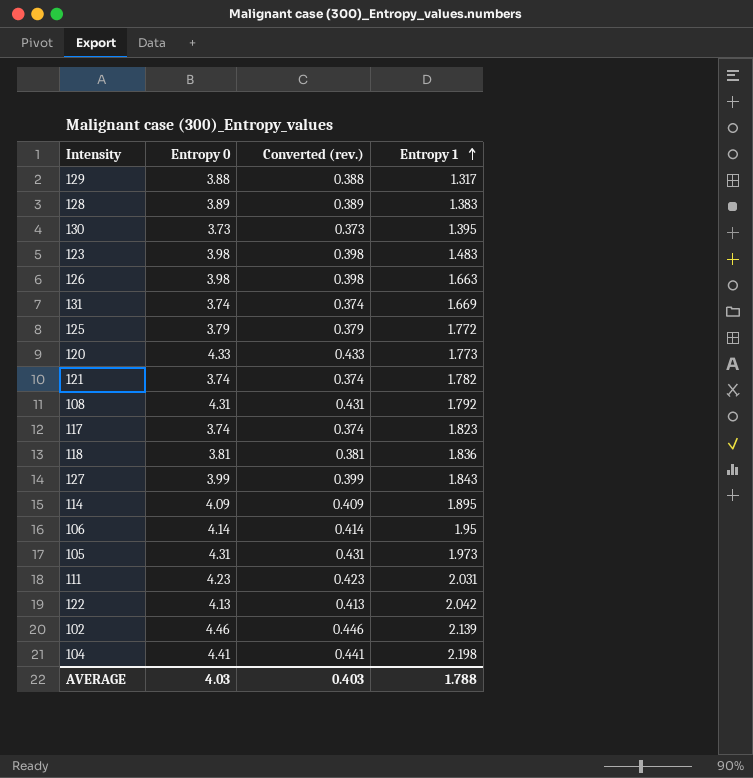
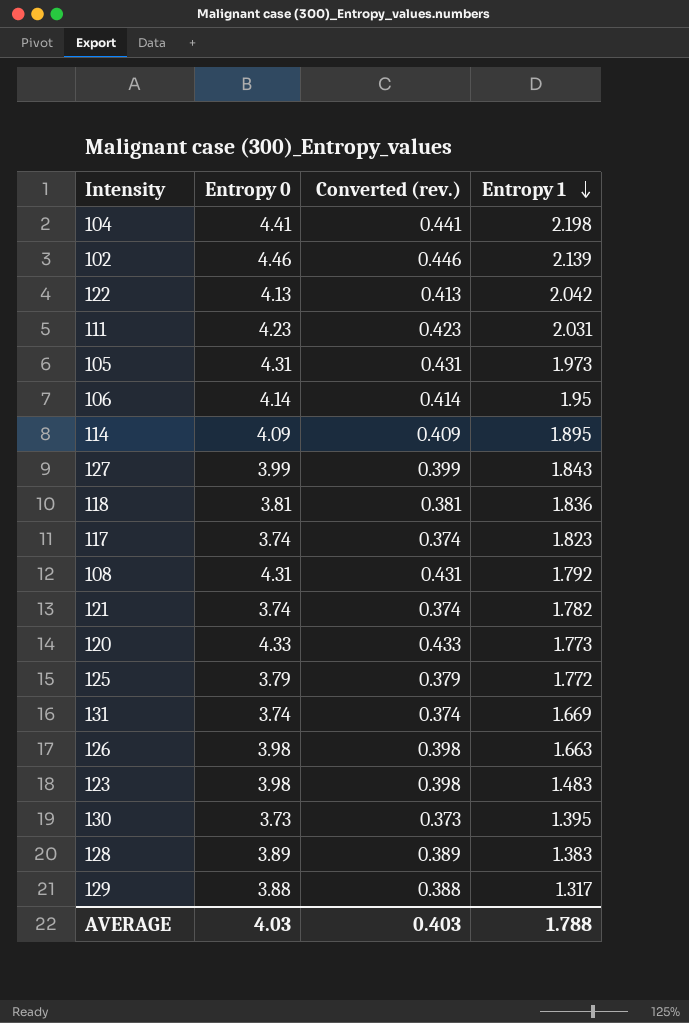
row order: Entropy 1 ascending -> Entropy 1 descending

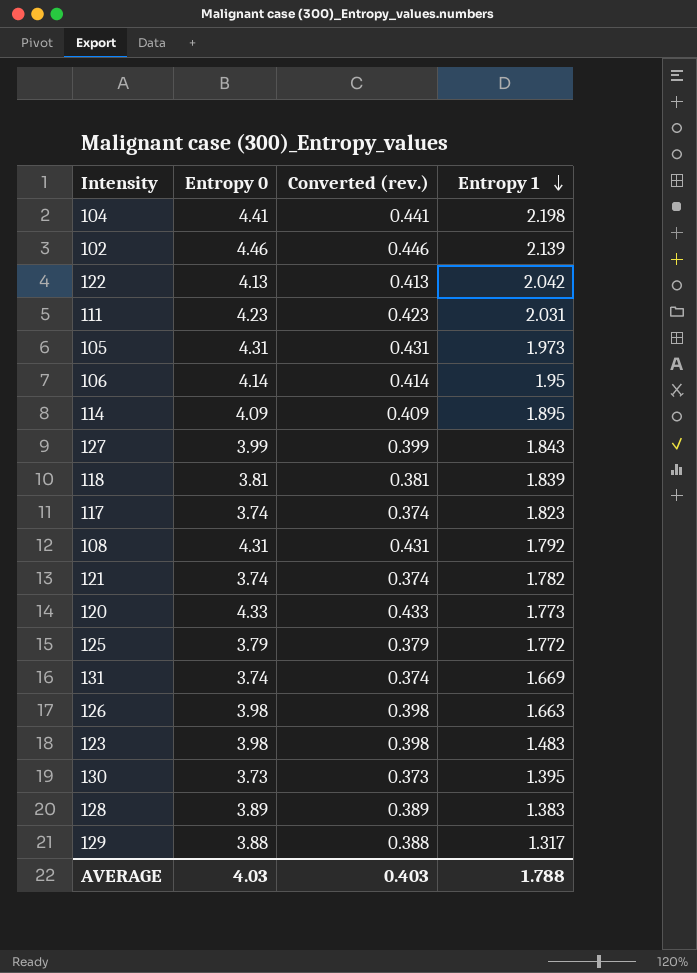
118 | Entropy 1: 1.836 -> 1.839

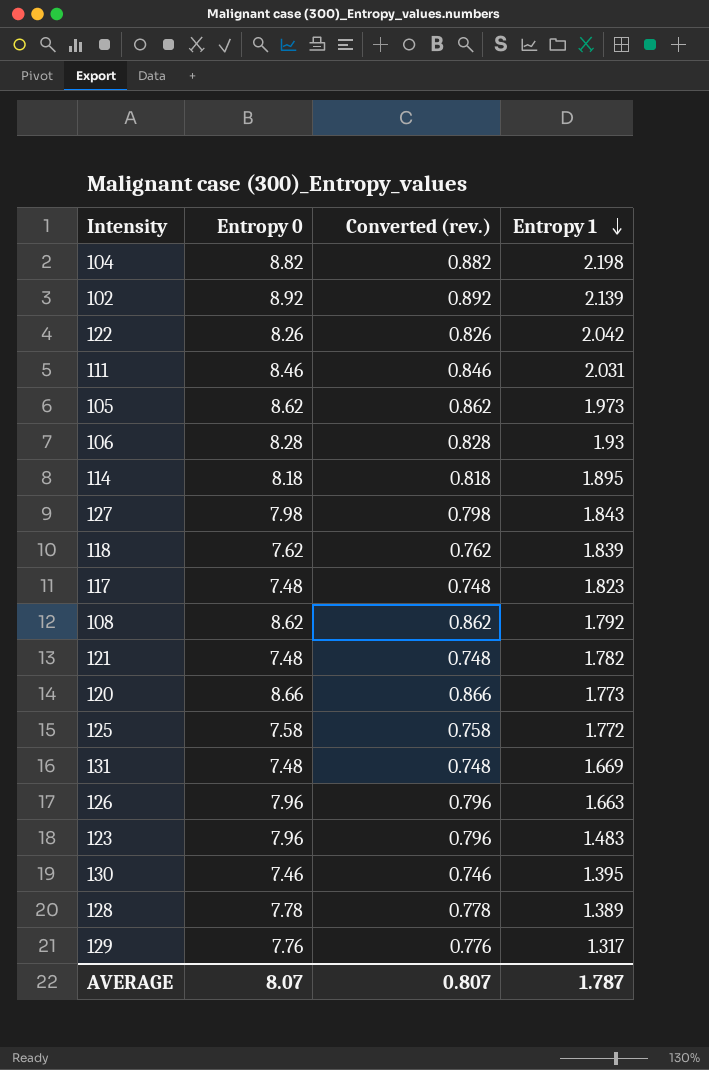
104 | Entropy 0: 4.41 -> 8.82
104 | Converted (rev.): 0.441 -> 0.882
102 | Entropy 0: 4.46 -> 8.92
102 | Converted (rev.): 0.446 -> 0.892
122 | Entropy 0: 4.13 -> 8.26
122 | Converted (rev.): 0.413 -> 0.826
111 | Entropy 0: 4.23 -> 8.46
111 | Converted (rev.): 0.423 -> 0.846
105 | Entropy 0: 4.31 -> 8.62
105 | Converted (rev.): 0.431 -> 0.862
106 | Entropy 0: 4.14 -> 8.28
106 | Converted (rev.): 0.414 -> 0.828
106 | Entropy 1: 1.95 -> 1.93
114 | Entropy 0: 4.09 -> 8.18
114 | Converted (rev.): 0.409 -> 0.818
127 | Entropy 0: 3.99 -> 7.98
127 | Converted (rev.): 0.399 -> 0.798
118 | Entropy 0: 3.81 -> 7.62
118 | Converted (rev.): 0.381 -> 0.762
117 | Entropy 0: 3.74 -> 7.48
117 | Converted (rev.): 0.374 -> 0.748
108 | Entropy 0: 4.31 -> 8.62
108 | Converted (rev.): 0.431 -> 0.862
121 | Entropy 0: 3.74 -> 7.48
121 | Converted (rev.): 0.374 -> 0.748
120 | Entropy 0: 4.33 -> 8.66
120 | Converted (rev.): 0.433 -> 0.866
125 | Entropy 0: 3.79 -> 7.58
125 | Converted (rev.): 0.379 -> 0.758
131 | Entropy 0: 3.74 -> 7.48
131 | Converted (rev.): 0.374 -> 0.748
126 | Entropy 0: 3.98 -> 7.96
126 | Converted (rev.): 0.398 -> 0.796
123 | Entropy 0: 3.98 -> 7.96
123 | Converted (rev.): 0.398 -> 0.796
130 | Entropy 0: 3.73 -> 7.46
130 | Converted (rev.): 0.373 -> 0.746
128 | Entropy 0: 3.89 -> 7.78
128 | Converted (rev.): 0.389 -> 0.778
128 | Entropy 1: 1.383 -> 1.389
129 | Entropy 0: 3.88 -> 7.76
129 | Converted (rev.): 0.388 -> 0.776
AVERAGE | Entropy 0: 4.03 -> 8.07
AVERAGE | Converted (rev.): 0.403 -> 0.807
AVERAGE | Entropy 1: 1.788 -> 1.787

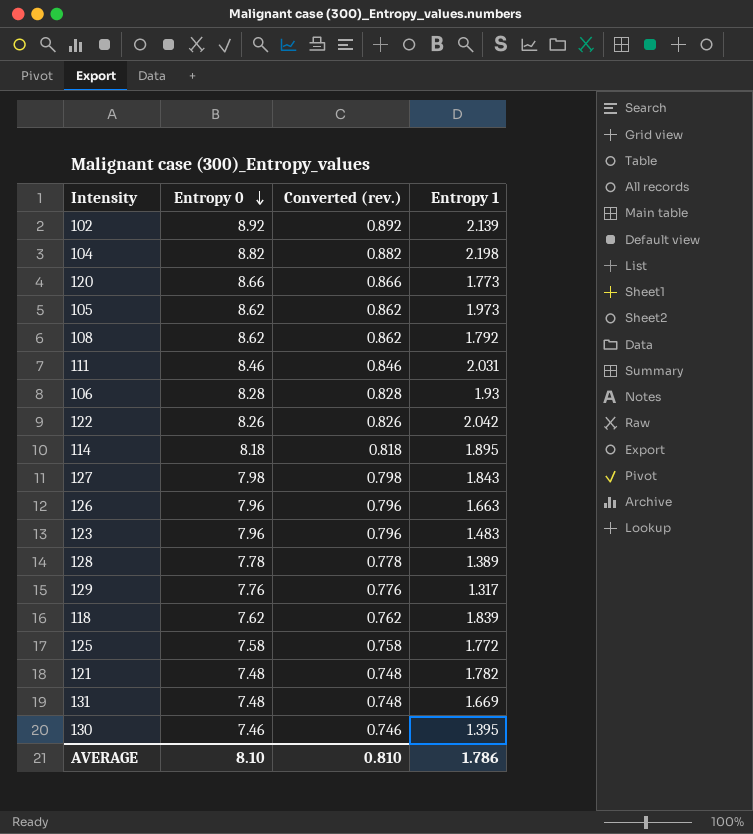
row order: Entropy 1 descending -> Entropy 0 descending
row 117: 7.48 | 0.748 | 1.823 -> none
AVERAGE | Entropy 0: 8.07 -> 8.10
AVERAGE | Converted (rev.): 0.807 -> 0.810
AVERAGE | Entropy 1: 1.787 -> 1.786

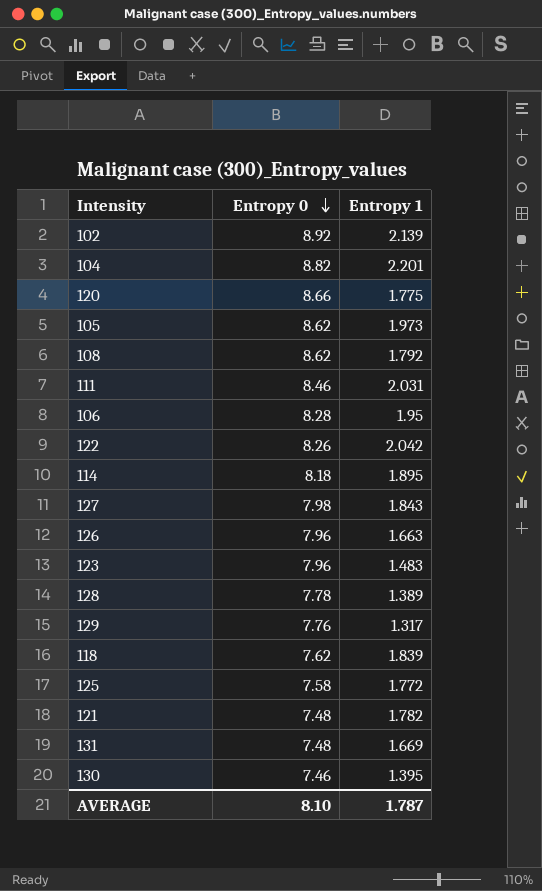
column Converted (rev.) | formula: [Entropy 0] * 0.1 -> none
104 | Entropy 1: 2.198 -> 2.201
120 | Entropy 1: 1.773 -> 1.775
106 | Entropy 1: 1.93 -> 1.95
AVERAGE | Entropy 1: 1.786 -> 1.787

